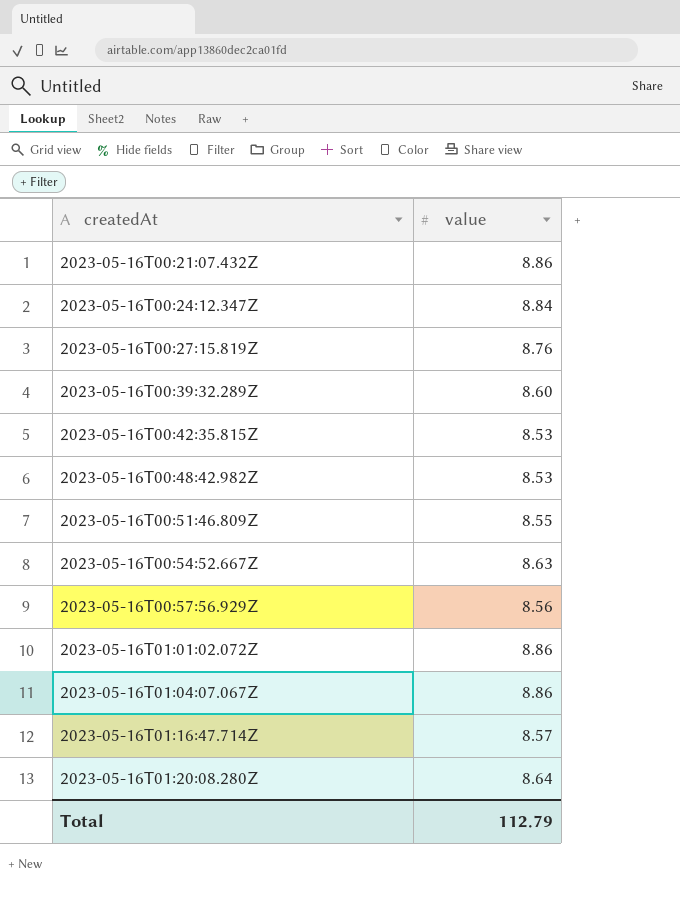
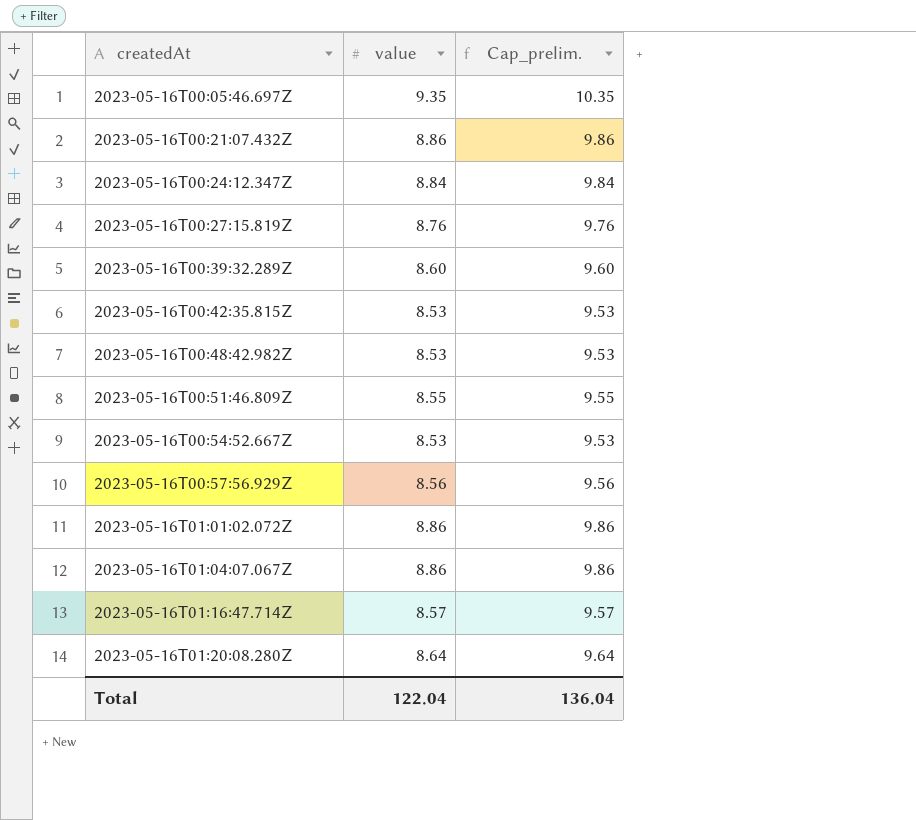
column Cap_prelim. | formula: none -> [value] + 1
row 2023-05-16T00:05:46.697Z: none -> 9.35 | 10.35
2023-05-16T00:54:52.667Z | value: 8.63 -> 8.53
Total | value: 112.79 -> 122.04

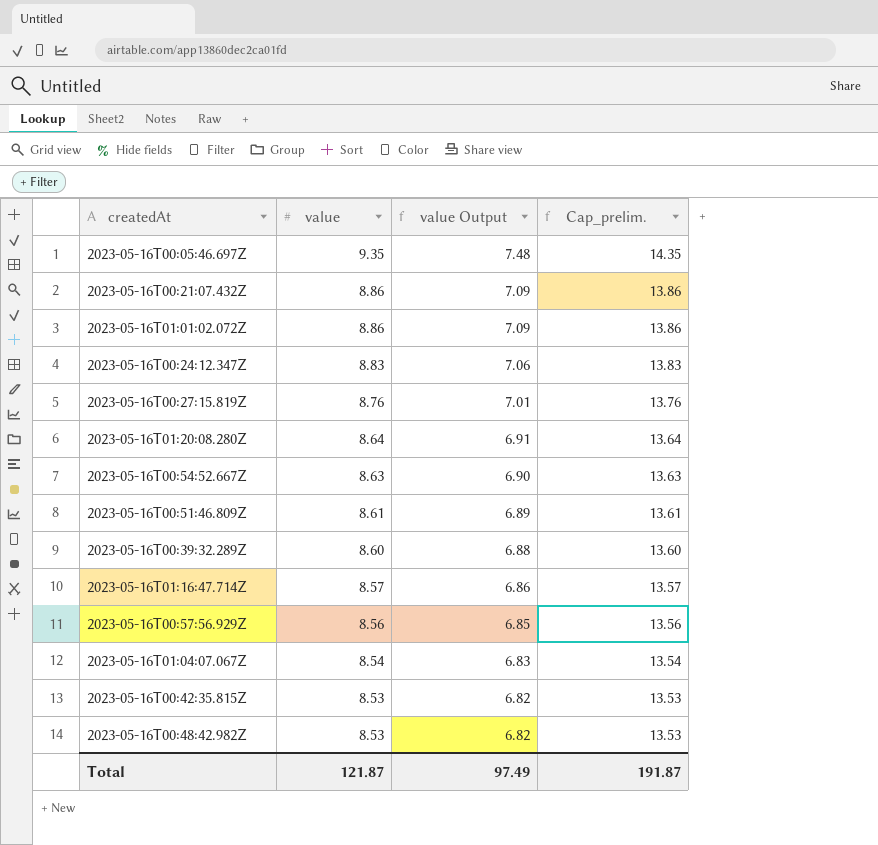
row order: createdAt ascending -> value descending
column value Output | formula: none -> [value] * 0.8
column Cap_prelim. | formula: [value] + 1 -> [value] + 5
2023-05-16T00:24:12.347Z | value: 8.84 -> 8.83
2023-05-16T00:54:52.667Z | value: 8.53 -> 8.63
2023-05-16T00:51:46.809Z | value: 8.55 -> 8.61
2023-05-16T01:04:07.067Z | value: 8.86 -> 8.54
Total | value: 122.04 -> 121.87
Total | Cap_prelim.: 136.04 -> 191.87

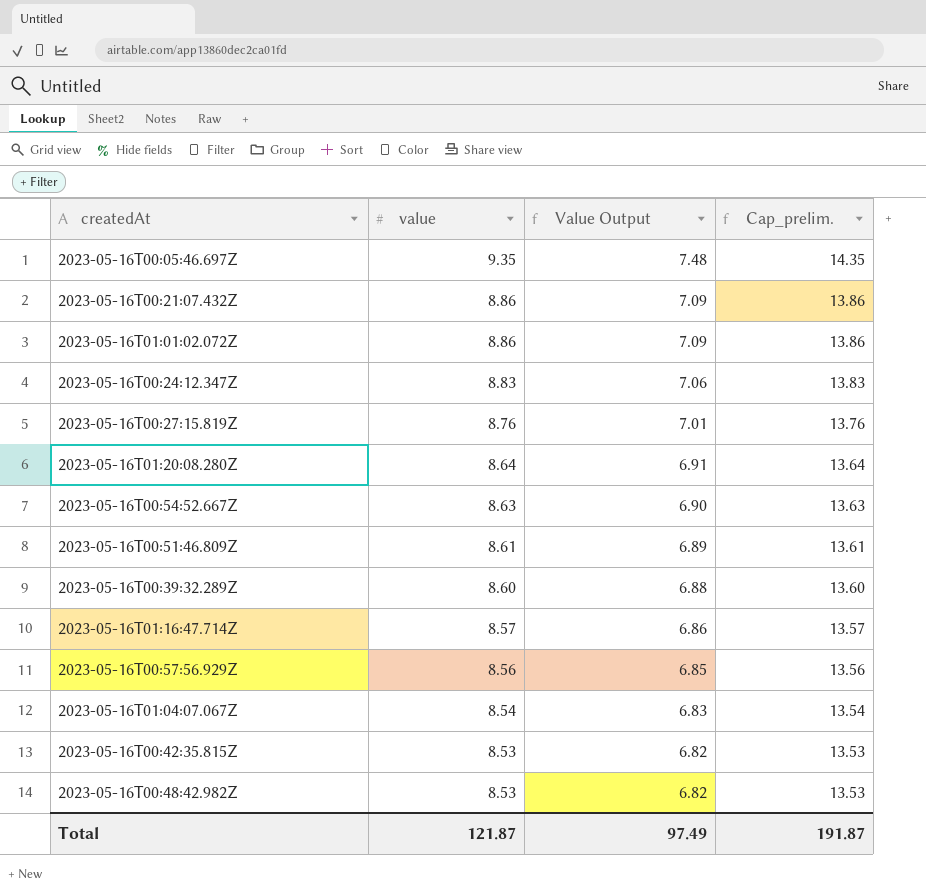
column name: value Output -> Value Output

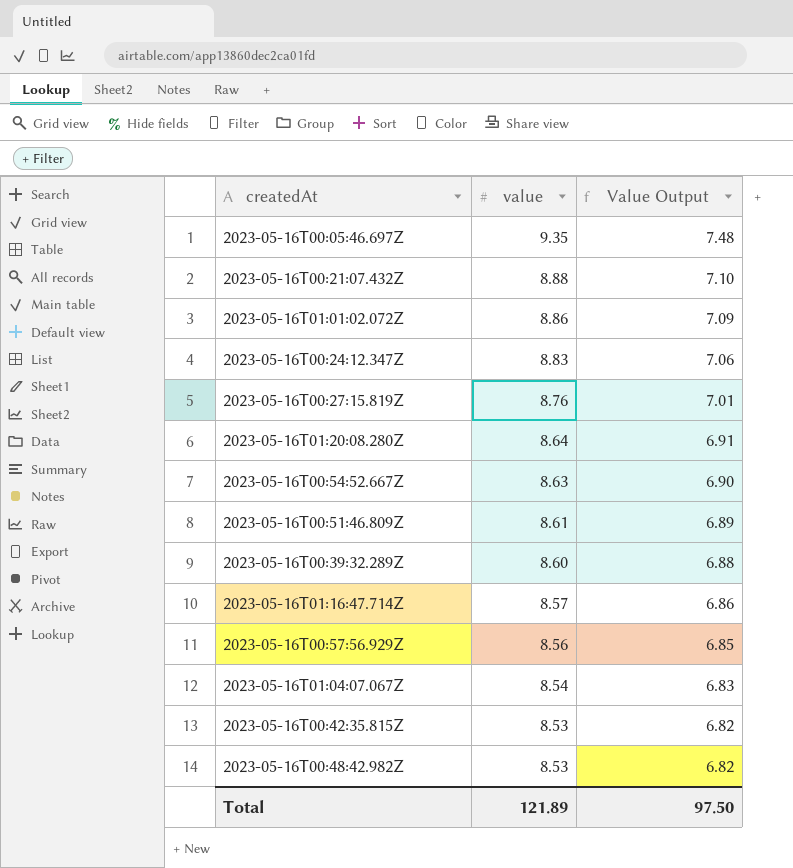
column Cap_prelim. | formula: [value] + 5 -> none
2023-05-16T00:21:07.432Z | value: 8.86 -> 8.88
2023-05-16T00:21:07.432Z | Value Output: 7.09 -> 7.10
Total | value: 121.87 -> 121.89
Total | Value Output: 97.49 -> 97.50

